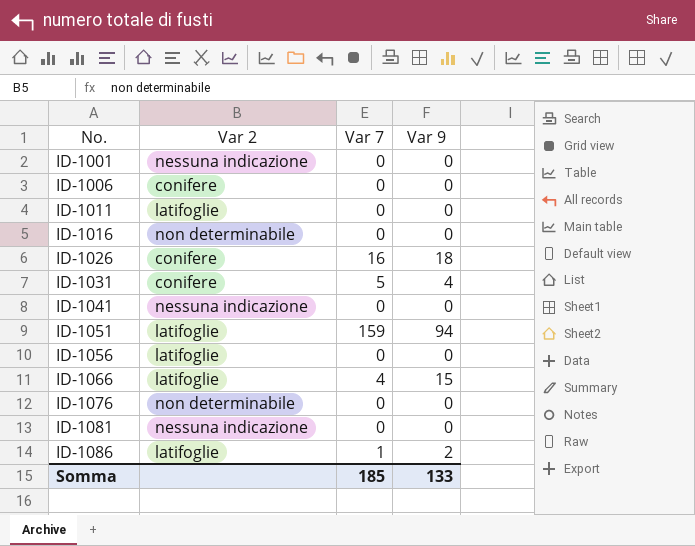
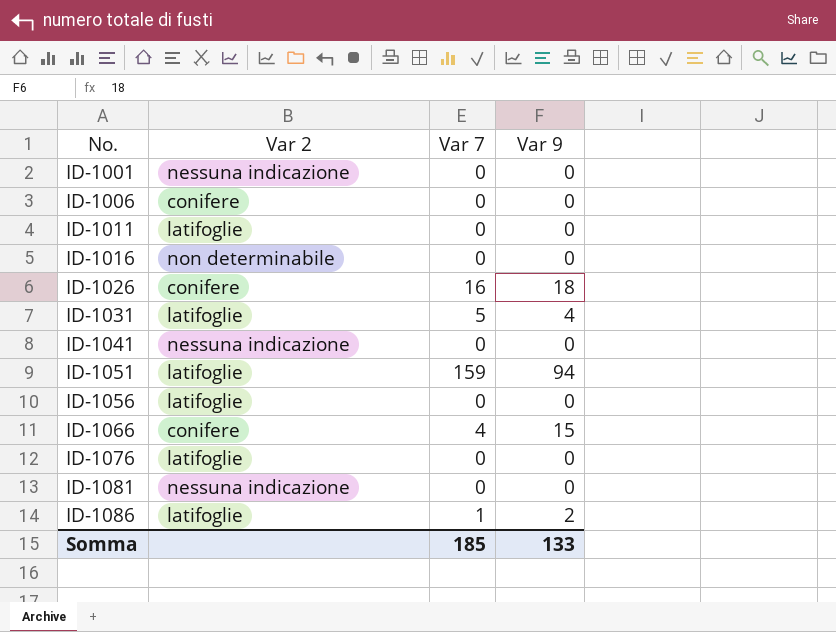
ID-1031 | Var 2: conifere -> latifoglie
ID-1066 | Var 2: latifoglie -> conifere
ID-1076 | Var 2: non determinabile -> latifoglie

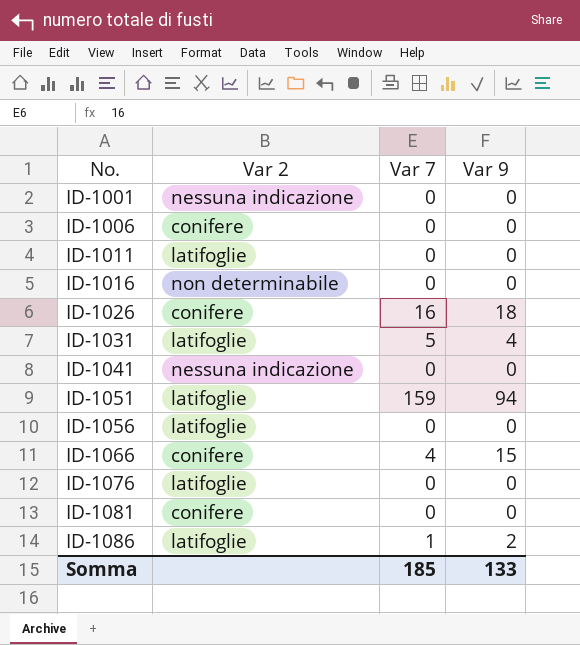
ID-1081 | Var 2: nessuna indicazione -> conifere

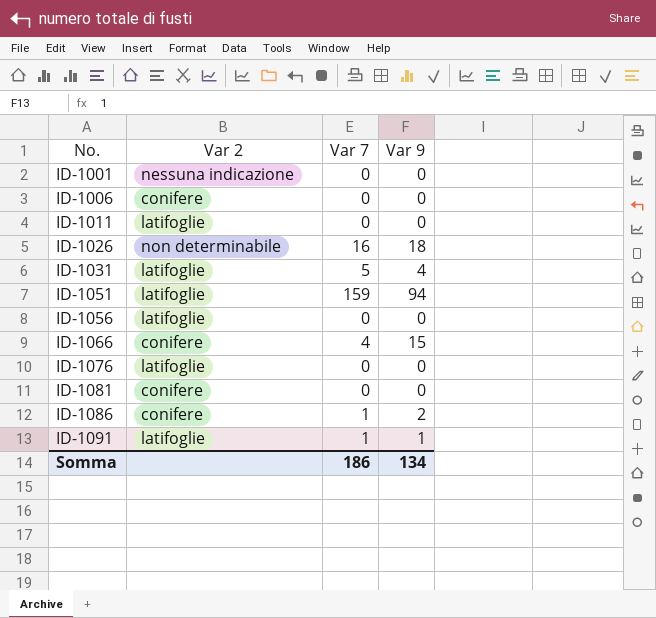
row ID-1016: non determinabile | 0 | 0 -> none
row ID-1041: nessuna indicazione | 0 | 0 -> none
ID-1026 | Var 2: conifere -> non determinabile
ID-1086 | Var 2: latifoglie -> conifere
row ID-1091: none -> latifoglie | 1 | 1
Somma | Var 7: 185 -> 186
Somma | Var 9: 133 -> 134

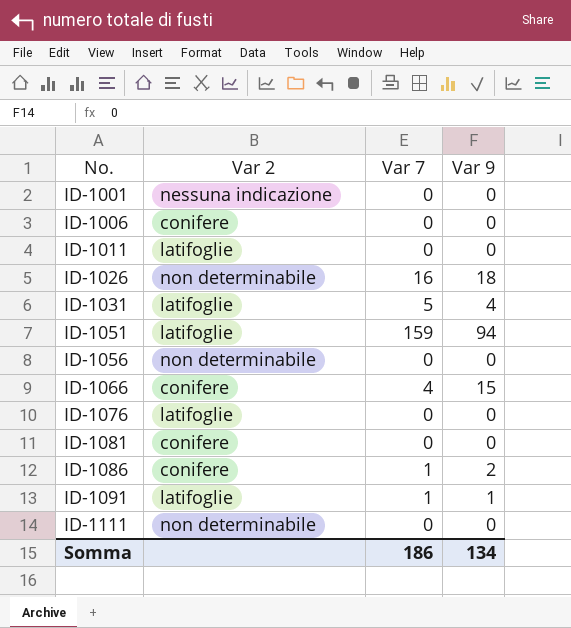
ID-1056 | Var 2: latifoglie -> non determinabile
row ID-1111: none -> non determinabile | 0 | 0

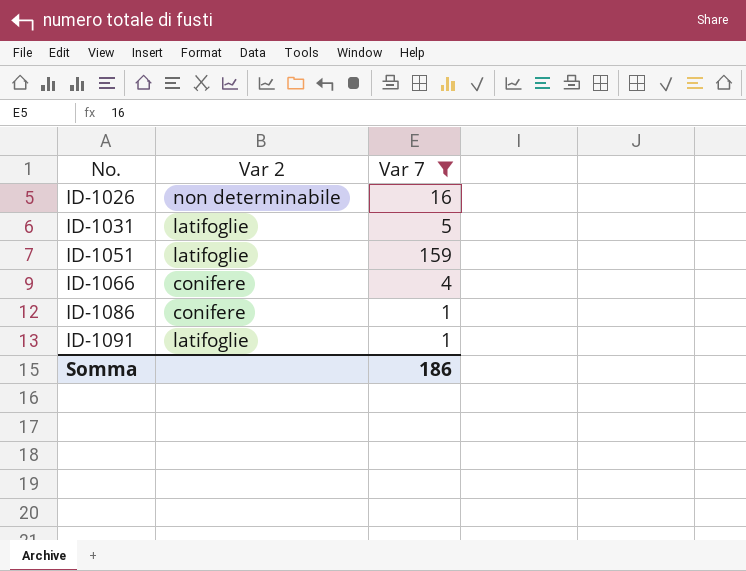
filter: none -> Var 7 != 0
column Var 9 | position: 4 -> none

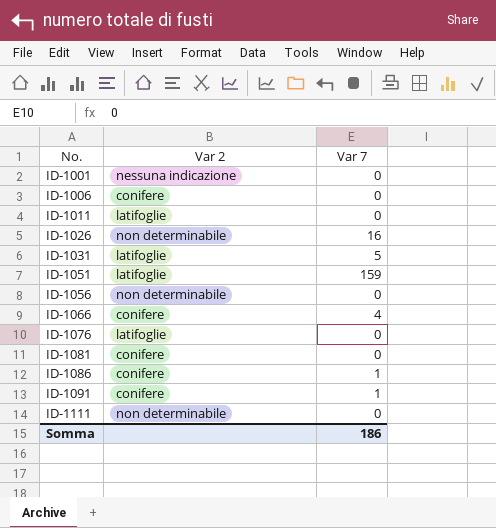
filter: Var 7 != 0 -> none
ID-1091 | Var 2: latifoglie -> conifere

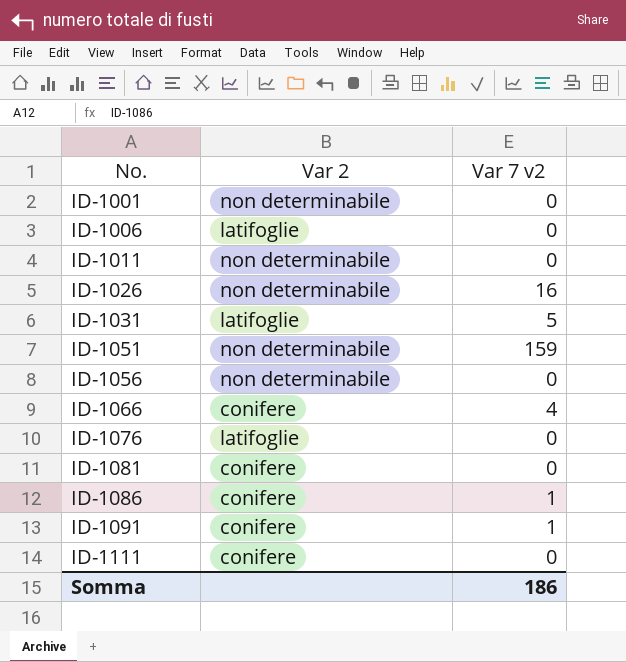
column name: Var 7 -> Var 7 v2
ID-1001 | Var 2: nessuna indicazione -> non determinabile
ID-1006 | Var 2: conifere -> latifoglie
ID-1011 | Var 2: latifoglie -> non determinabile
ID-1051 | Var 2: latifoglie -> non determinabile
ID-1111 | Var 2: non determinabile -> conifere

